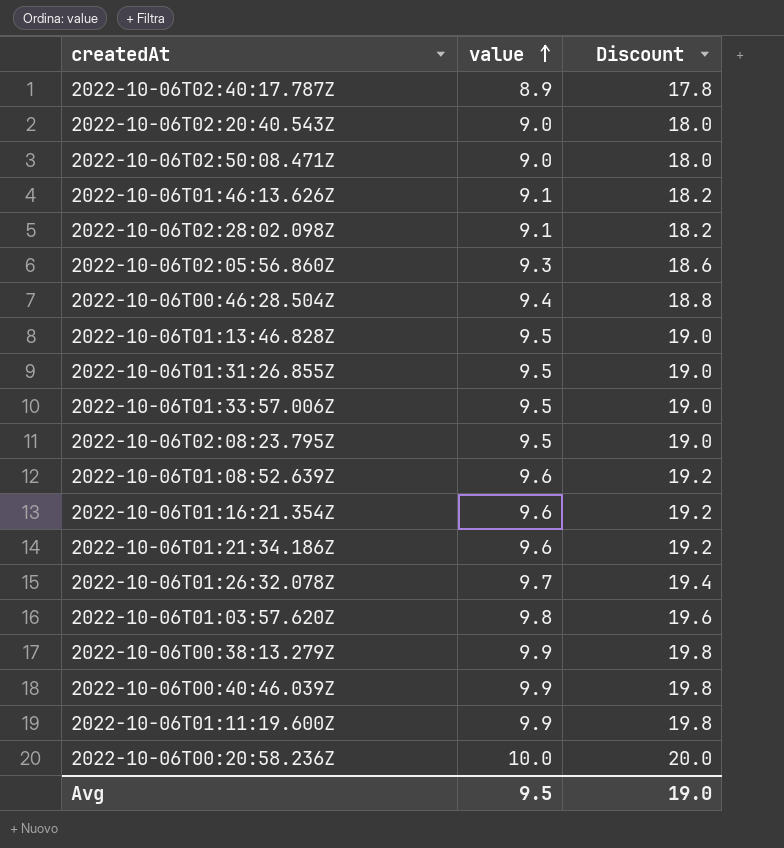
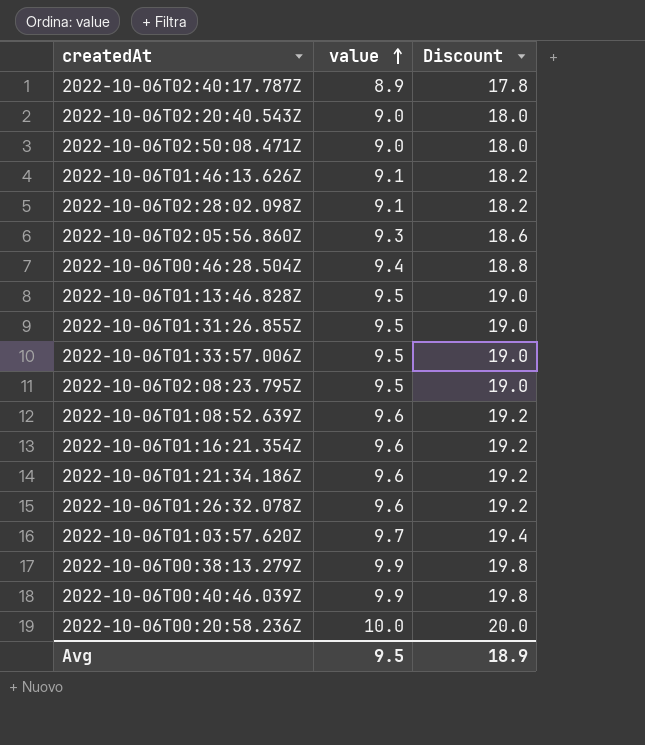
row 2022-10-06T01:11:19.600Z: 9.9 | 19.8 -> none
2022-10-06T01:26:32.078Z | value: 9.7 -> 9.6
2022-10-06T01:26:32.078Z | Discount: 19.4 -> 19.2
2022-10-06T01:03:57.620Z | value: 9.8 -> 9.7
2022-10-06T01:03:57.620Z | Discount: 19.6 -> 19.4
Avg | Discount: 19.0 -> 18.9

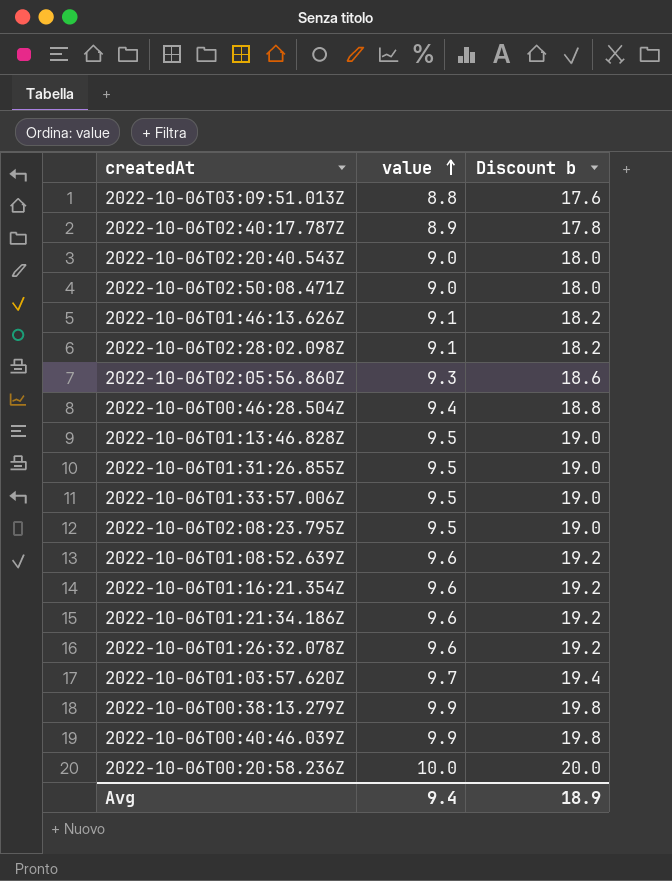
column name: Discount -> Discount b
row 2022-10-06T03:09:51.013Z: none -> 8.8 | 17.6
Avg | value: 9.5 -> 9.4

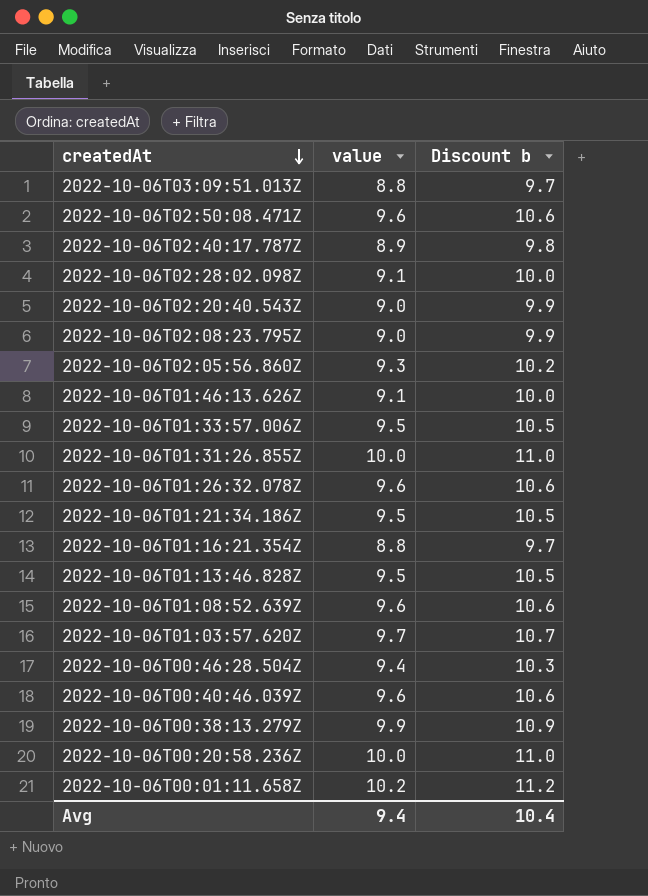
row order: value ascending -> createdAt descending
column Discount b | formula: [value] * 2 -> [value] * 1.1
2022-10-06T02:50:08.471Z | value: 9.0 -> 9.6
2022-10-06T02:08:23.795Z | value: 9.5 -> 9.0
2022-10-06T01:31:26.855Z | value: 9.5 -> 10.0
2022-10-06T01:21:34.186Z | value: 9.6 -> 9.5
2022-10-06T01:16:21.354Z | value: 9.6 -> 8.8
2022-10-06T00:40:46.039Z | value: 9.9 -> 9.6
row 2022-10-06T00:01:11.658Z: none -> 10.2 | 11.2
Avg | Discount b: 18.9 -> 10.4

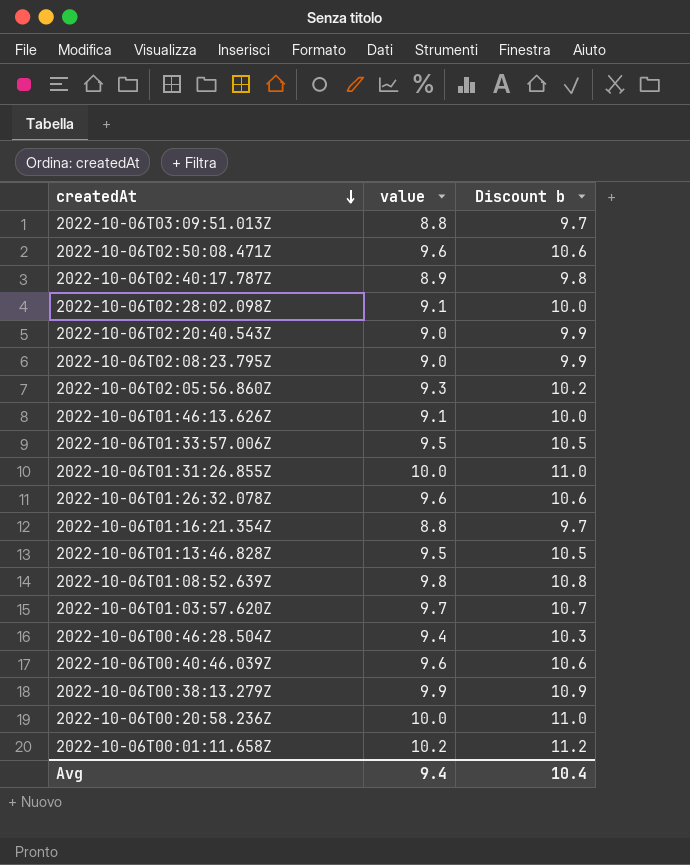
row 2022-10-06T01:21:34.186Z: 9.5 | 10.5 -> none
2022-10-06T01:08:52.639Z | value: 9.6 -> 9.8
2022-10-06T01:08:52.639Z | Discount b: 10.6 -> 10.8

